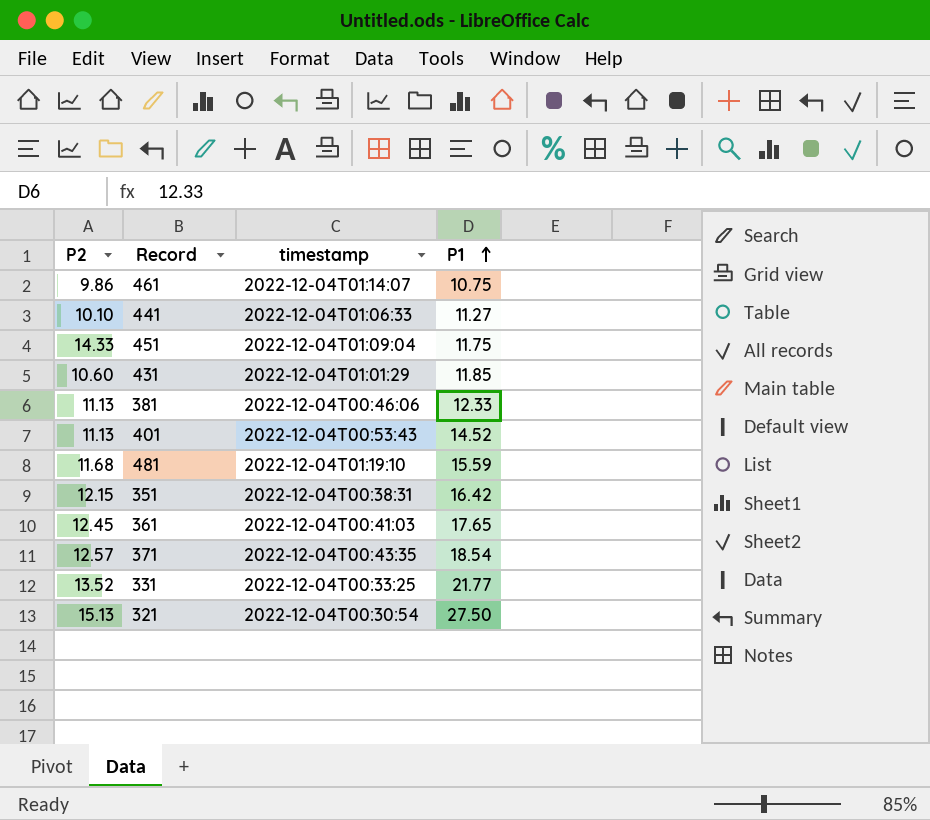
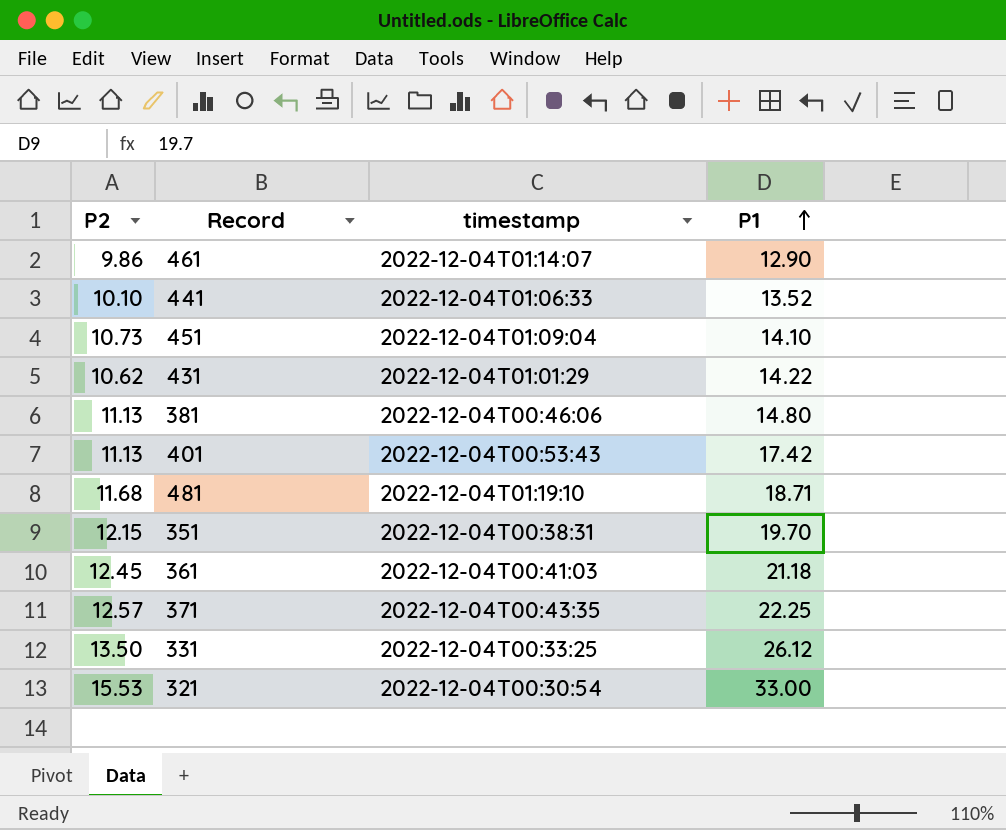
461 | P1: 10.75 -> 12.90
441 | P1: 11.27 -> 13.52
451 | P2: 14.33 -> 10.73
451 | P1: 11.75 -> 14.10
431 | P2: 10.60 -> 10.62
431 | P1: 11.85 -> 14.22
381 | P1: 12.33 -> 14.80
401 | P1: 14.52 -> 17.42
481 | P1: 15.59 -> 18.71
351 | P1: 16.42 -> 19.70
361 | P1: 17.65 -> 21.18
371 | P1: 18.54 -> 22.25
331 | P2: 13.52 -> 13.50
331 | P1: 21.77 -> 26.12
321 | P2: 15.13 -> 15.53
321 | P1: 27.50 -> 33.00

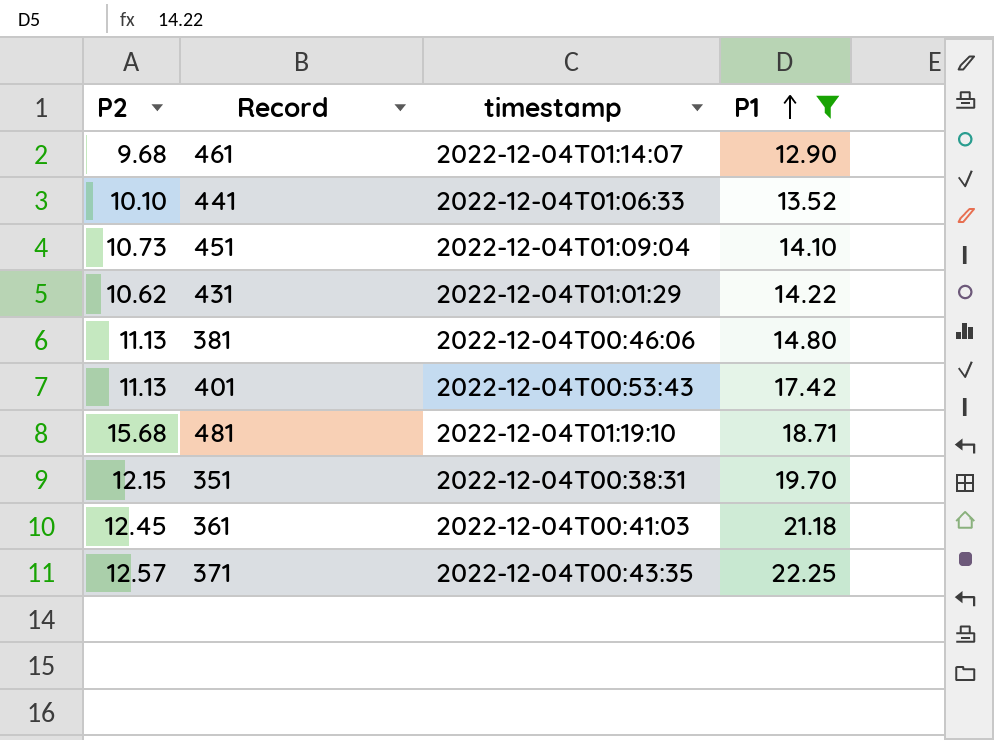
filter: none -> P1 <= 22.25
461 | P2: 9.86 -> 9.68
481 | P2: 11.68 -> 15.68

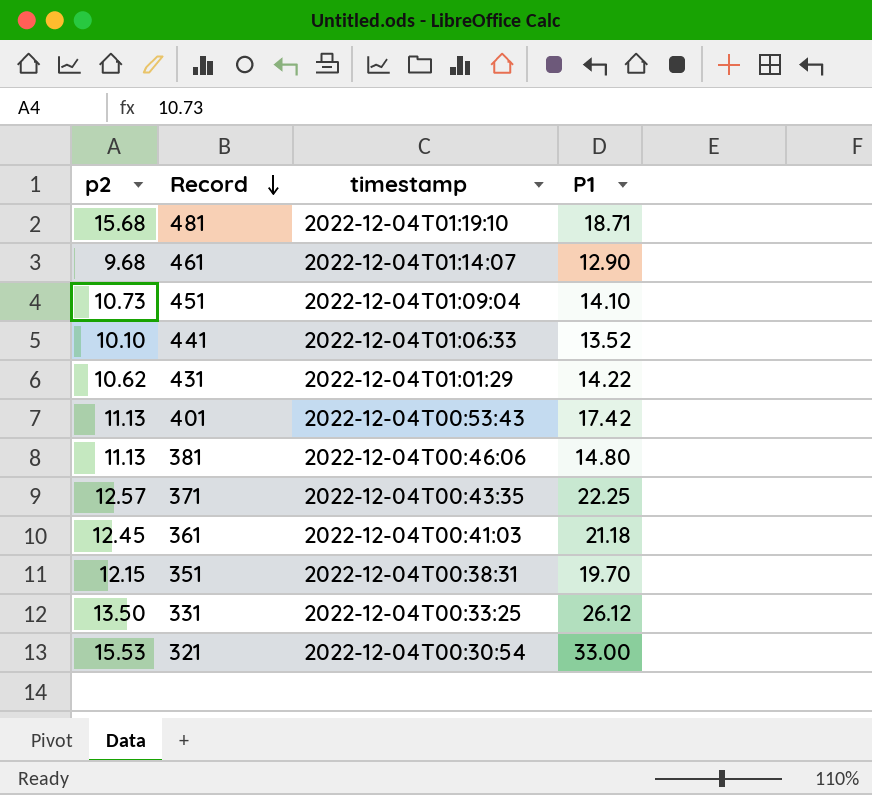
filter: P1 <= 22.25 -> none
row order: P1 ascending -> Record descending
column name: P2 -> p2

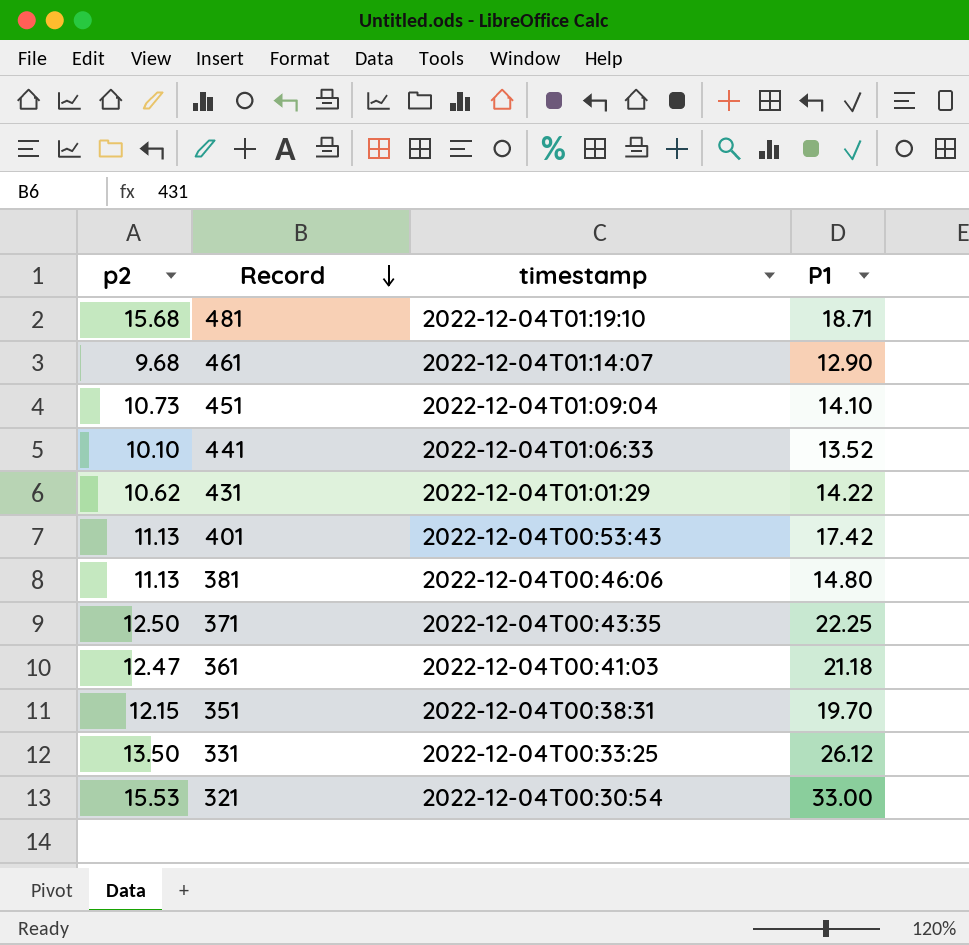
371 | p2: 12.57 -> 12.50
361 | p2: 12.45 -> 12.47

